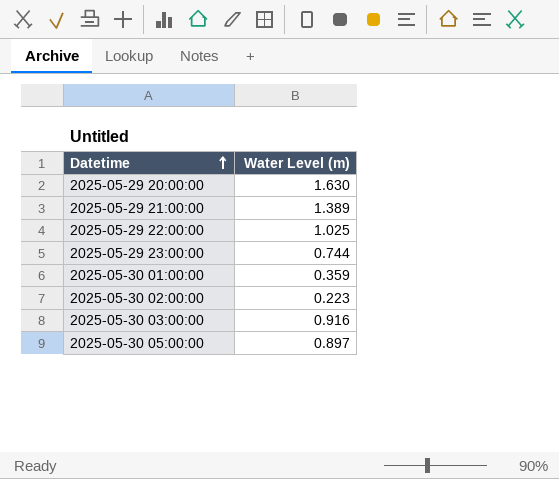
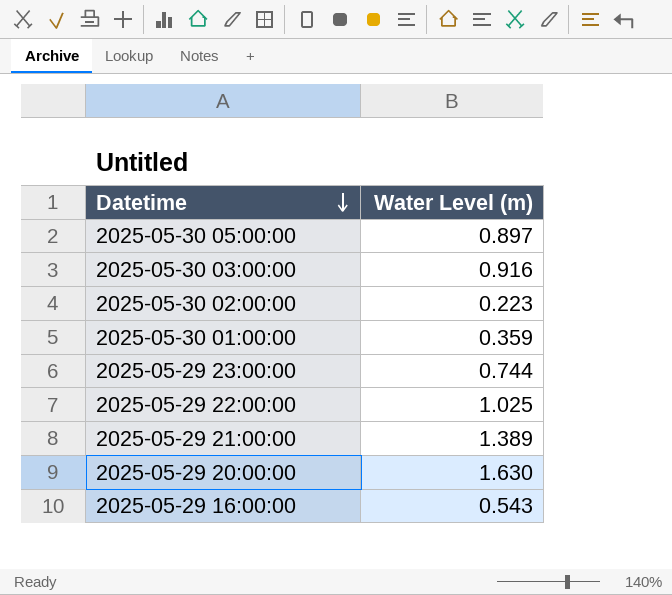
row order: Datetime ascending -> Datetime descending
row 2025-05-29 16:00:00: none -> 0.543

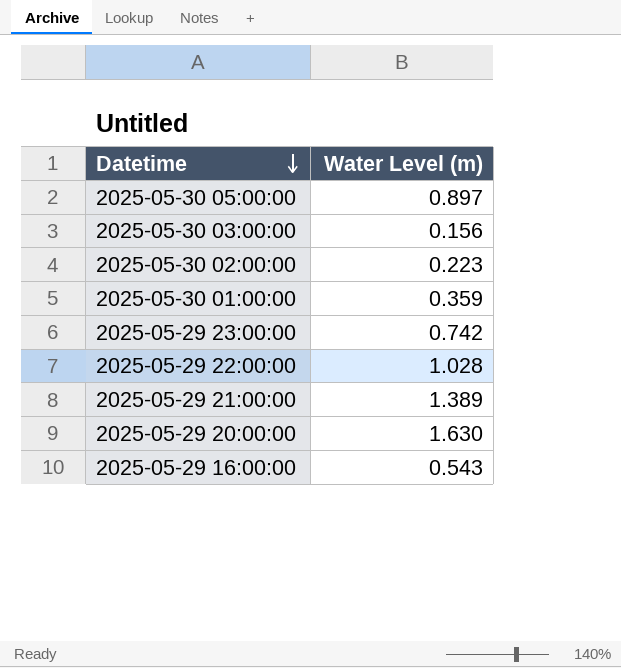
2025-05-30 03:00:00 | Water Level (m): 0.916 -> 0.156
2025-05-29 23:00:00 | Water Level (m): 0.744 -> 0.742
2025-05-29 22:00:00 | Water Level (m): 1.025 -> 1.028

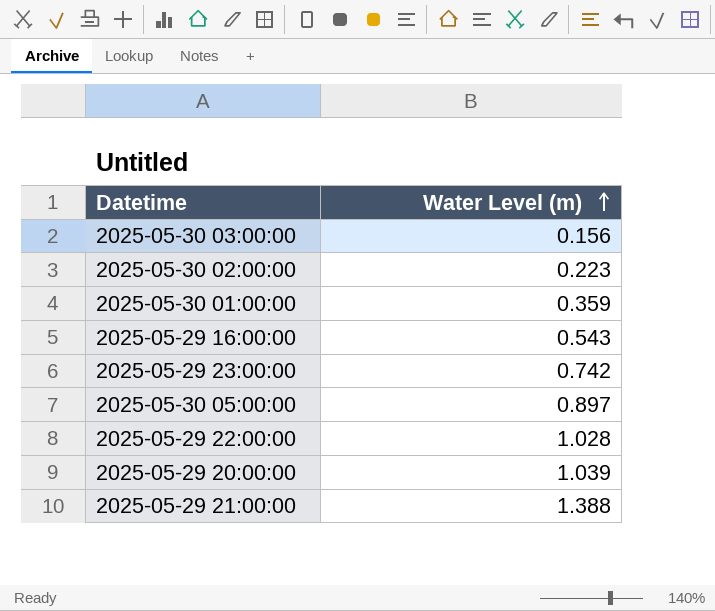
row order: Datetime descending -> Water Level (m) ascending
2025-05-29 20:00:00 | Water Level (m): 1.630 -> 1.039
2025-05-29 21:00:00 | Water Level (m): 1.389 -> 1.388

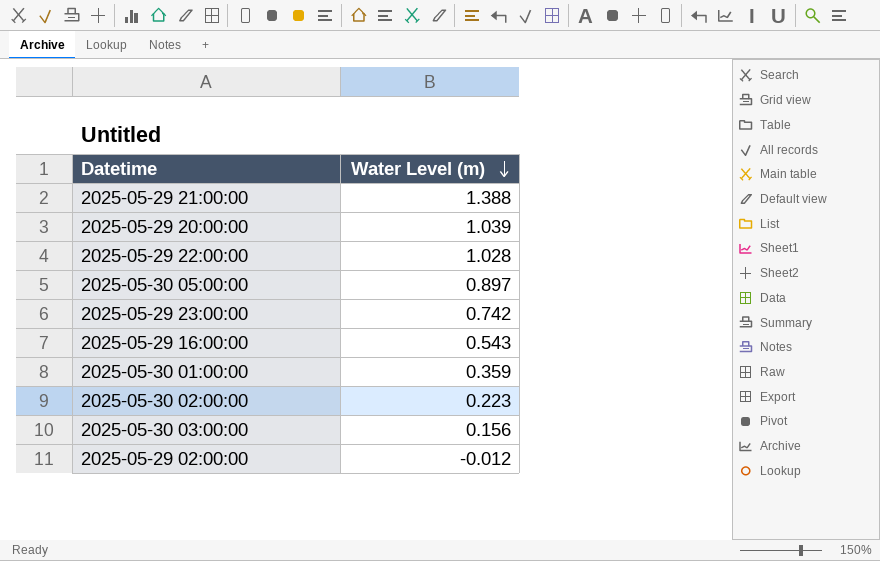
row order: Water Level (m) ascending -> Water Level (m) descending
row 2025-05-29 02:00:00: none -> -0.012

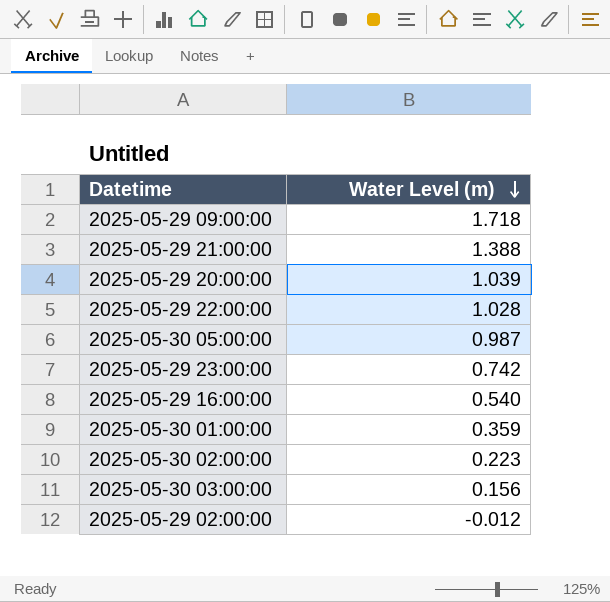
row 2025-05-29 09:00:00: none -> 1.718
2025-05-30 05:00:00 | Water Level (m): 0.897 -> 0.987
2025-05-29 16:00:00 | Water Level (m): 0.543 -> 0.540

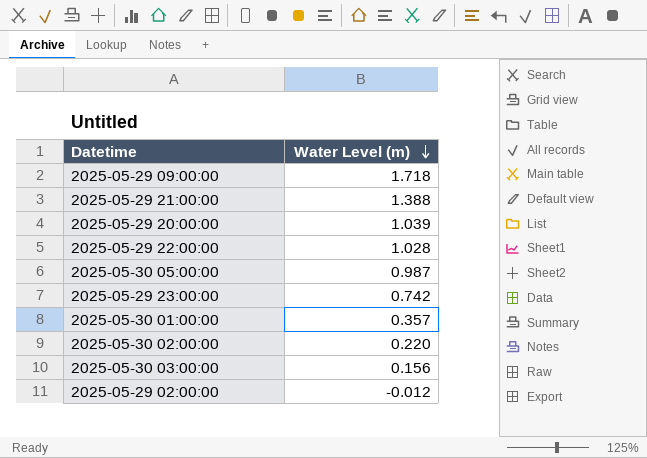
row 2025-05-29 16:00:00: 0.540 -> none
2025-05-30 01:00:00 | Water Level (m): 0.359 -> 0.357
2025-05-30 02:00:00 | Water Level (m): 0.223 -> 0.220

